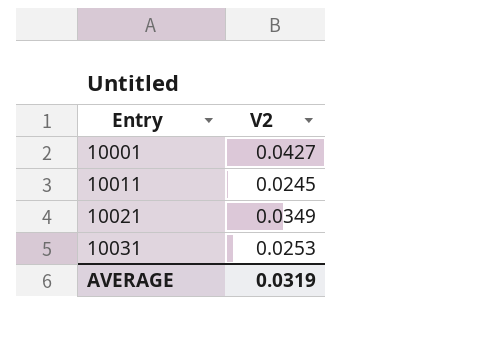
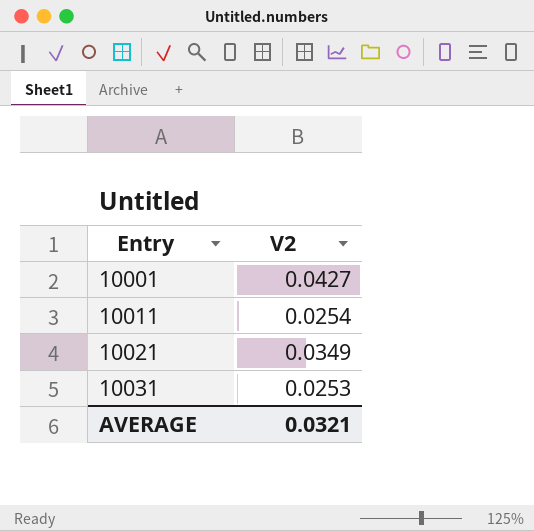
10011 | V2: 0.0245 -> 0.0254
AVERAGE | V2: 0.0319 -> 0.0321

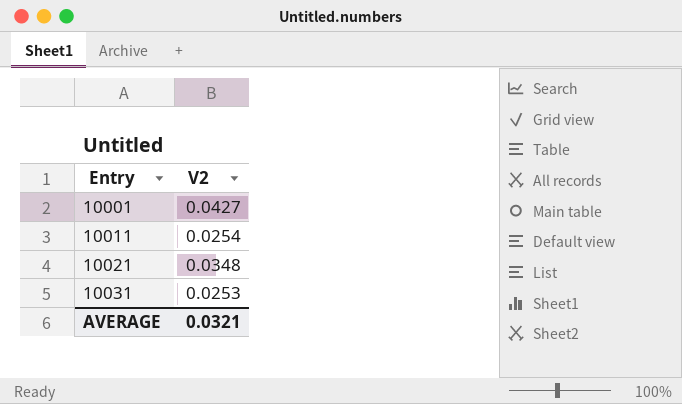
10021 | V2: 0.0349 -> 0.0348

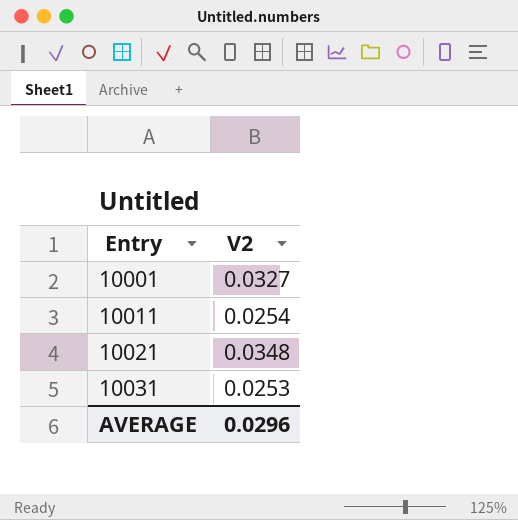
10001 | V2: 0.0427 -> 0.0327
AVERAGE | V2: 0.0321 -> 0.0296

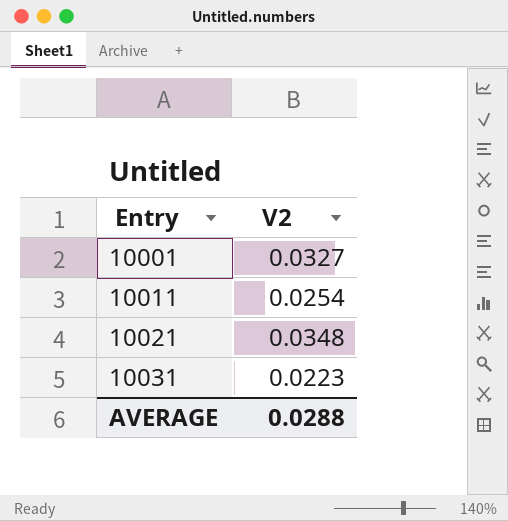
10031 | V2: 0.0253 -> 0.0223
AVERAGE | V2: 0.0296 -> 0.0288

